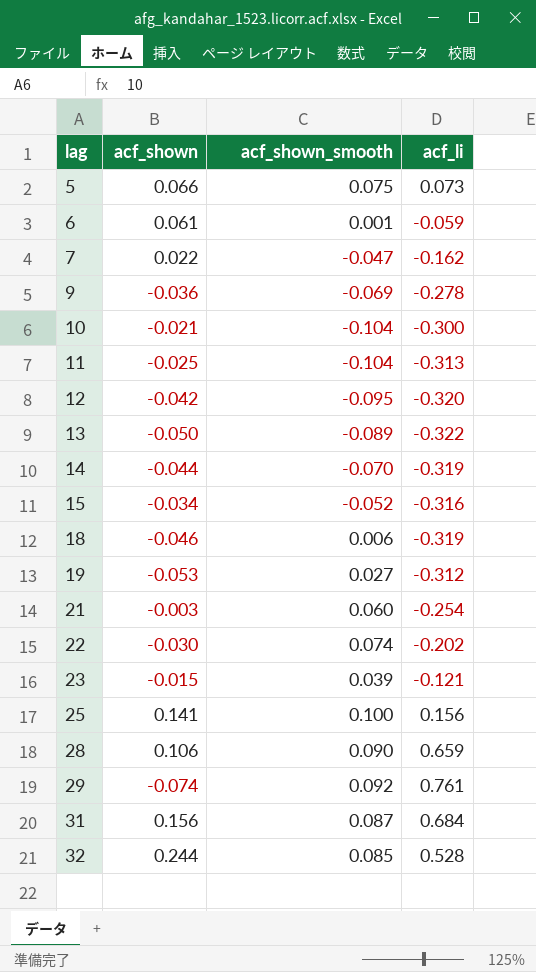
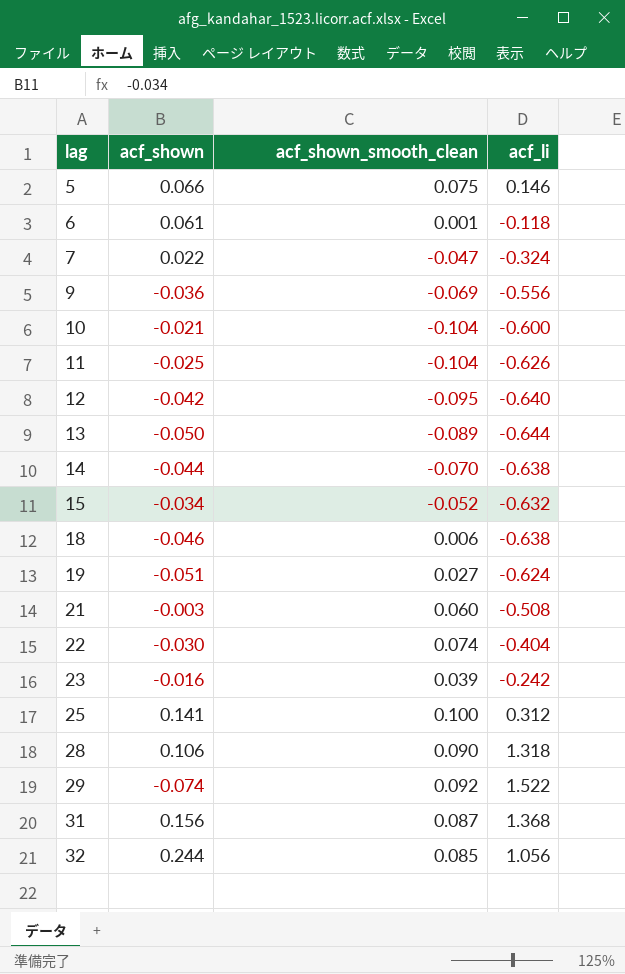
column name: acf_shown_smooth -> acf_shown_smooth_clean
5 | acf_li: 0.073 -> 0.146
6 | acf_li: -0.059 -> -0.118
7 | acf_li: -0.162 -> -0.324
9 | acf_li: -0.278 -> -0.556
10 | acf_li: -0.300 -> -0.600
11 | acf_li: -0.313 -> -0.626
12 | acf_li: -0.320 -> -0.640
13 | acf_li: -0.322 -> -0.644
14 | acf_li: -0.319 -> -0.638
15 | acf_li: -0.316 -> -0.632
18 | acf_li: -0.319 -> -0.638
19 | acf_shown: -0.053 -> -0.051
19 | acf_li: -0.312 -> -0.624
21 | acf_li: -0.254 -> -0.508
22 | acf_li: -0.202 -> -0.404
23 | acf_shown: -0.015 -> -0.016
23 | acf_li: -0.121 -> -0.242
25 | acf_li: 0.156 -> 0.312
28 | acf_li: 0.659 -> 1.318
29 | acf_li: 0.761 -> 1.522
31 | acf_li: 0.684 -> 1.368
32 | acf_li: 0.528 -> 1.056

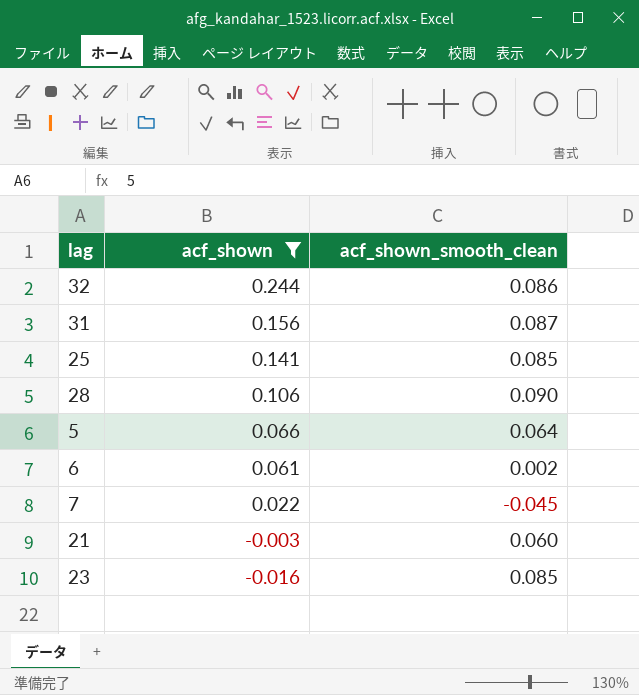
filter: none -> acf_shown >= -0.016
row order: lag ascending -> acf_shown descending
column acf_li | position: 4 -> none
32 | acf_shown_smooth_clean: 0.085 -> 0.086
25 | acf_shown_smooth_clean: 0.100 -> 0.085
5 | acf_shown_smooth_clean: 0.075 -> 0.064
6 | acf_shown_smooth_clean: 0.001 -> 0.002
7 | acf_shown_smooth_clean: -0.047 -> -0.045
23 | acf_shown_smooth_clean: 0.039 -> 0.085

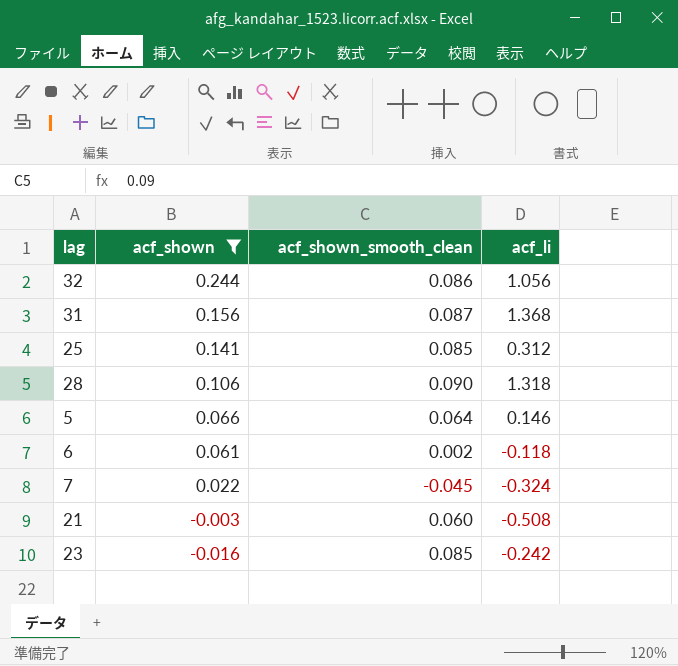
column acf_li | position: none -> 4

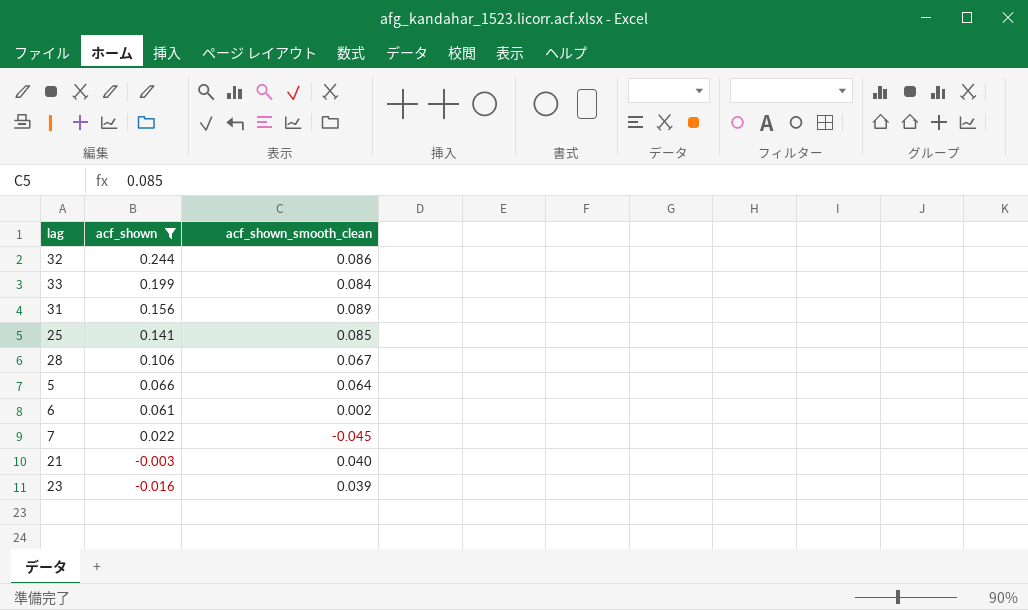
column acf_li | position: 4 -> none
row 33: none -> 0.199 | 0.084
31 | acf_shown_smooth_clean: 0.087 -> 0.089
28 | acf_shown_smooth_clean: 0.090 -> 0.067
21 | acf_shown_smooth_clean: 0.060 -> 0.040
23 | acf_shown_smooth_clean: 0.085 -> 0.039

